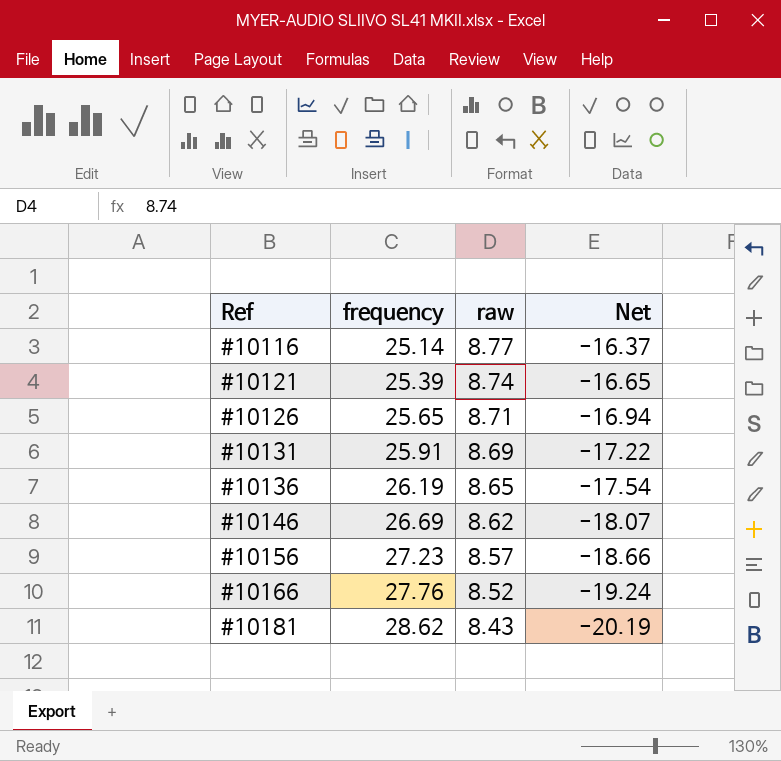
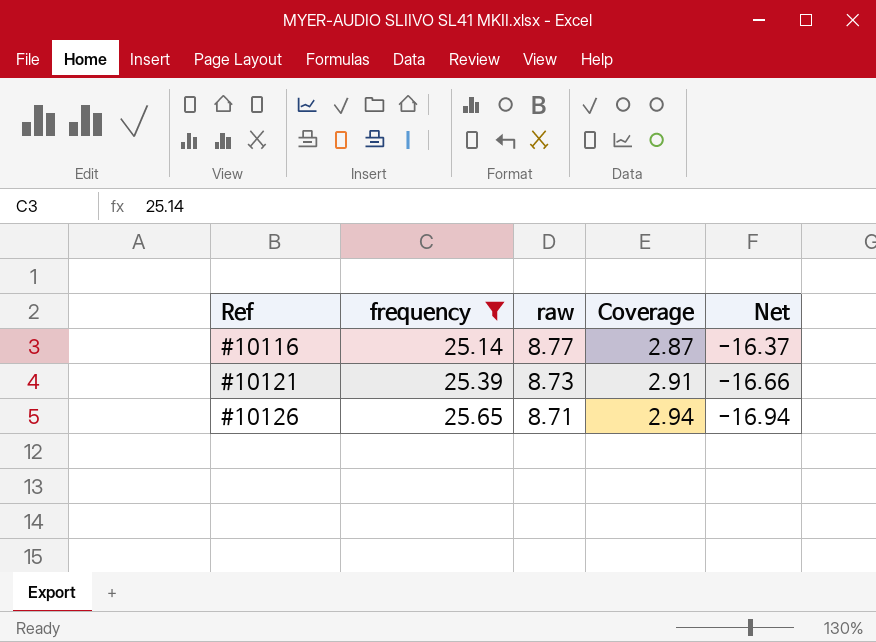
filter: none -> frequency <= 25.65
column Coverage | formula: none -> [frequency] / [raw]
#10121 | raw: 8.74 -> 8.73
#10121 | Net: -16.65 -> -16.66

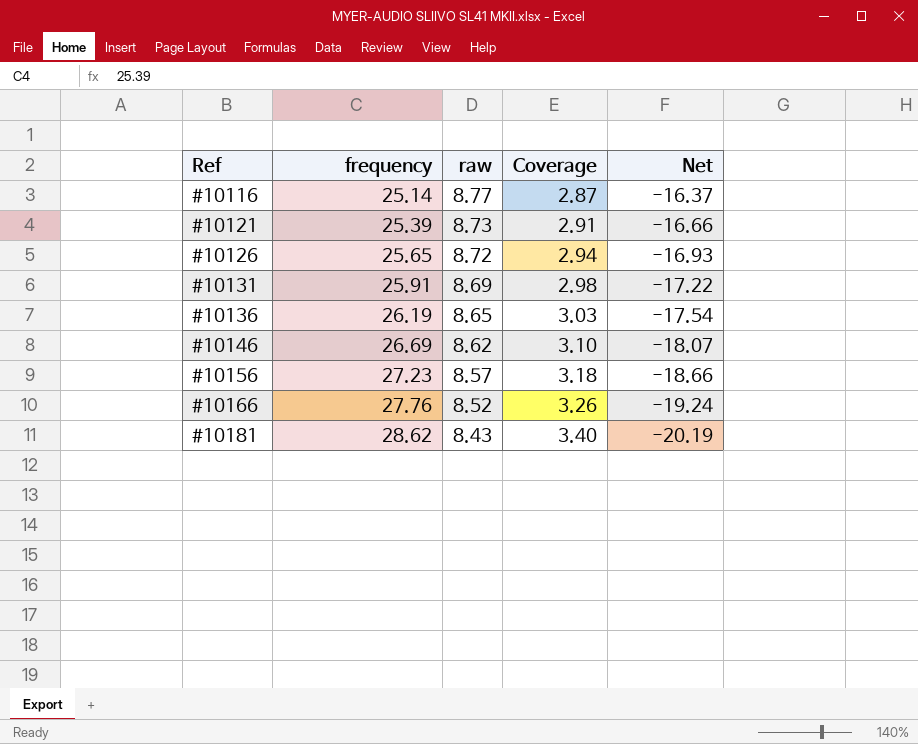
filter: frequency <= 25.65 -> none
#10126 | raw: 8.71 -> 8.72
#10126 | Net: -16.94 -> -16.93

